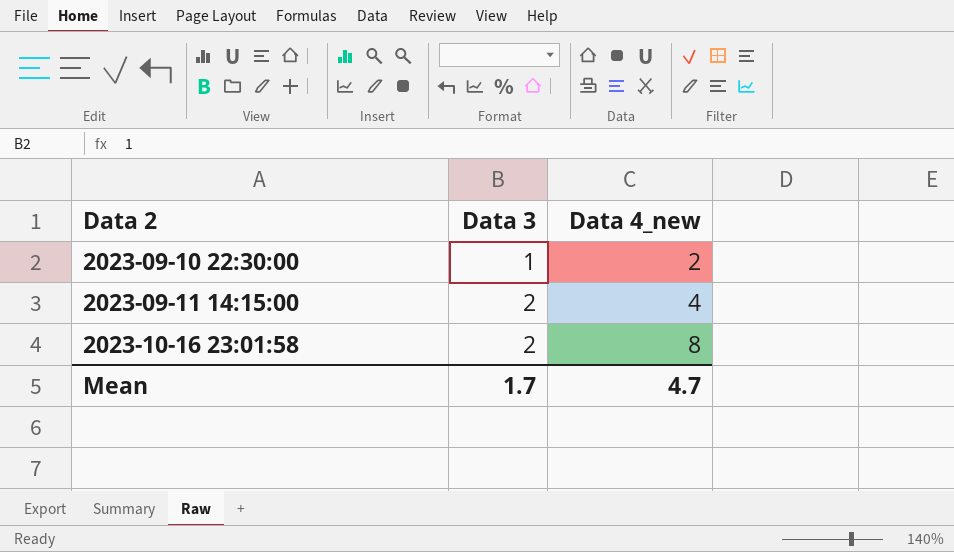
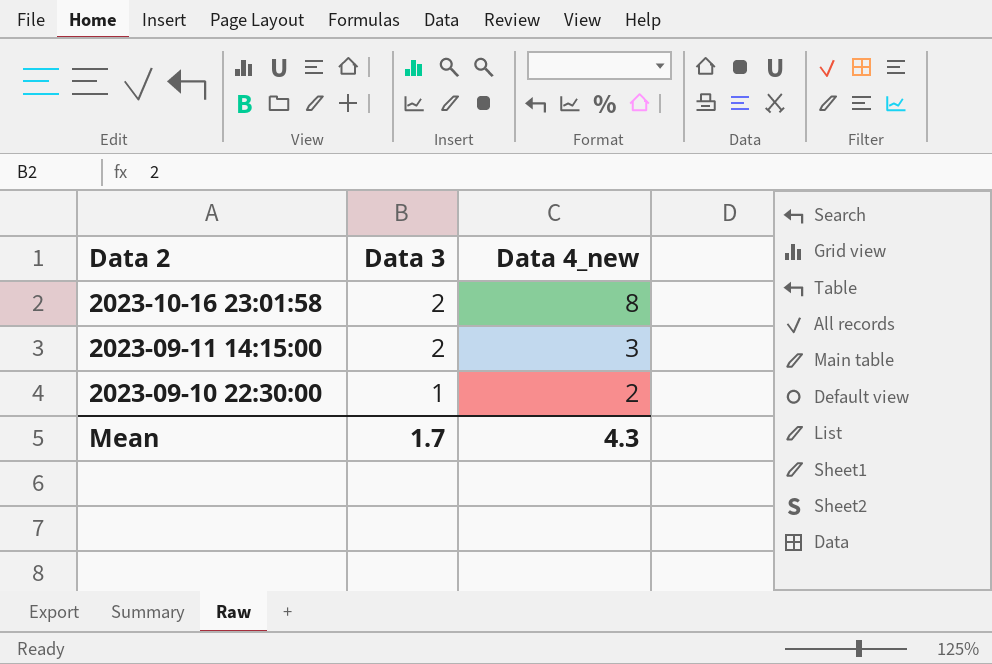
row order: Data 2 ascending -> Data 2 descending
2023-09-11 14:15:00 | Data 4_new: 4 -> 3
Mean | Data 4_new: 4.7 -> 4.3

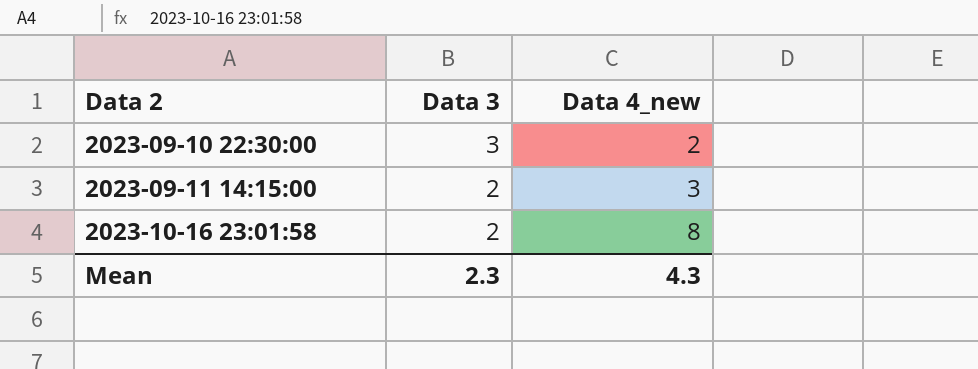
row order: Data 2 descending -> Data 2 ascending
2023-09-10 22:30:00 | Data 3: 1 -> 3
Mean | Data 3: 1.7 -> 2.3

